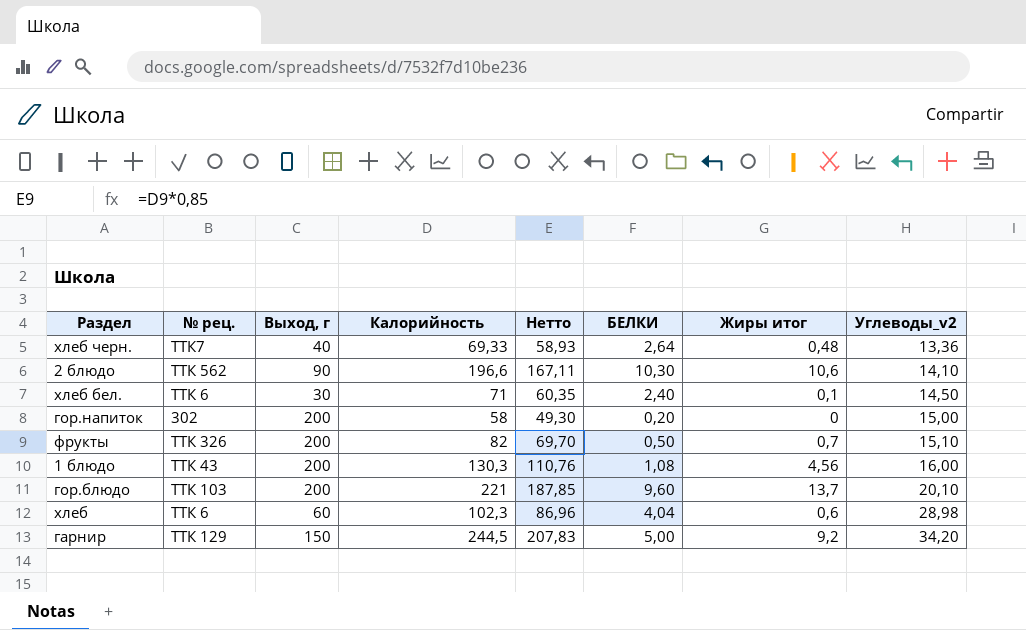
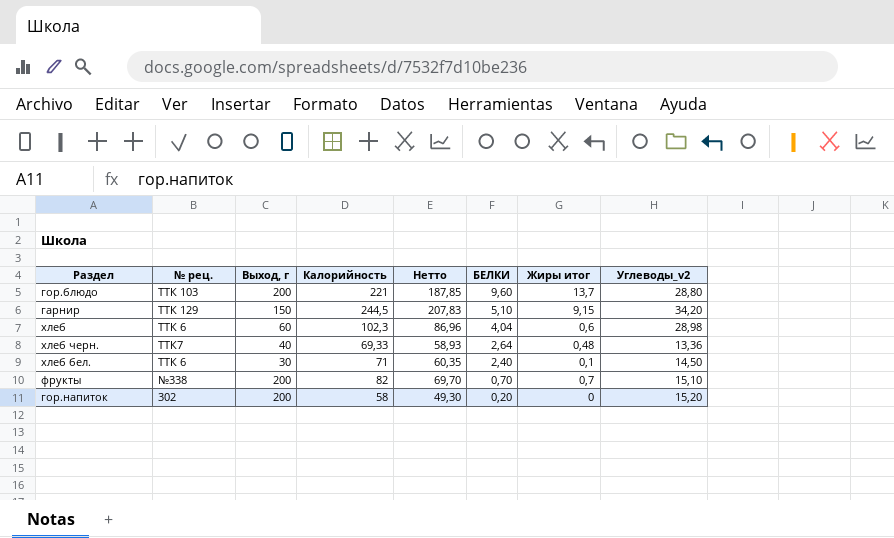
row order: Углеводы_v2 ascending -> БЕЛКИ descending
row 2 блюдо: ТТК 562 | 90 | 196,6 | 167,11 | 10,30 | 10,6 | 14,10 -> none
row 1 блюдо: ТТК 43 | 200 | 130,3 | 110,76 | 1,08 | 4,56 | 16,00 -> none
гор.блюдо | Углеводы_v2: 20,10 -> 28,80
гарнир | БЕЛКИ: 5,00 -> 5,10
гарнир | Жиры итог: 9,2 -> 9,15
фрукты | № рец.: ТТК 326 -> №338
фрукты | БЕЛКИ: 0,50 -> 0,70
гор.напиток | Углеводы_v2: 15,00 -> 15,20

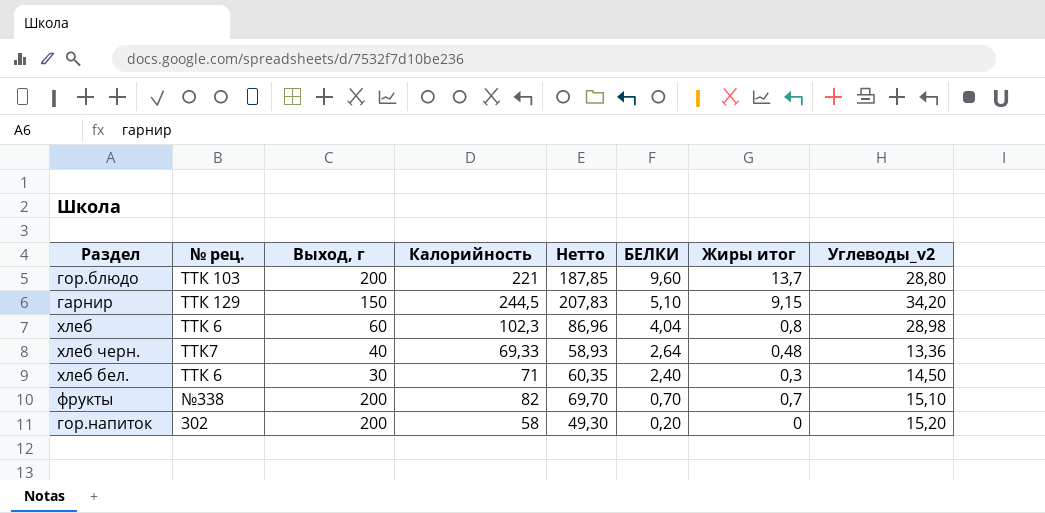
хлеб | Жиры итог: 0,6 -> 0,8
хлеб бел. | Жиры итог: 0,1 -> 0,3

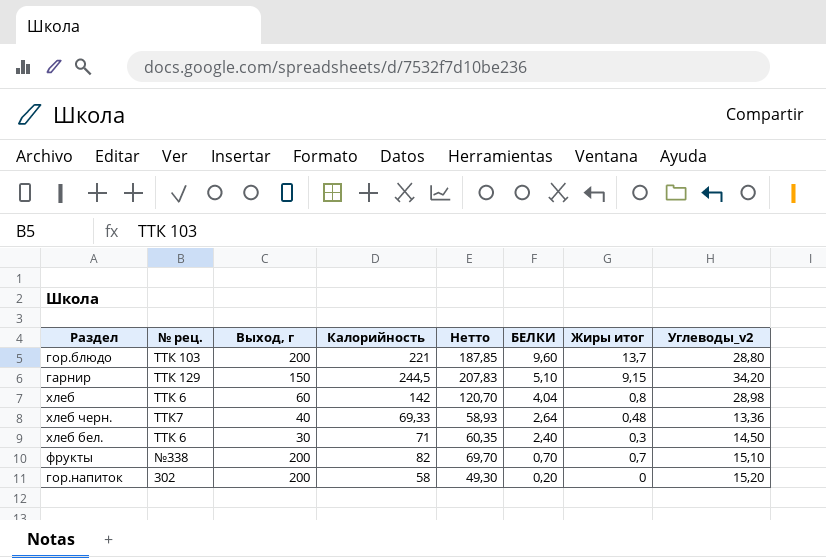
хлеб | Калорийность: 102,3 -> 142
хлеб | Нетто: 86,96 -> 120,70

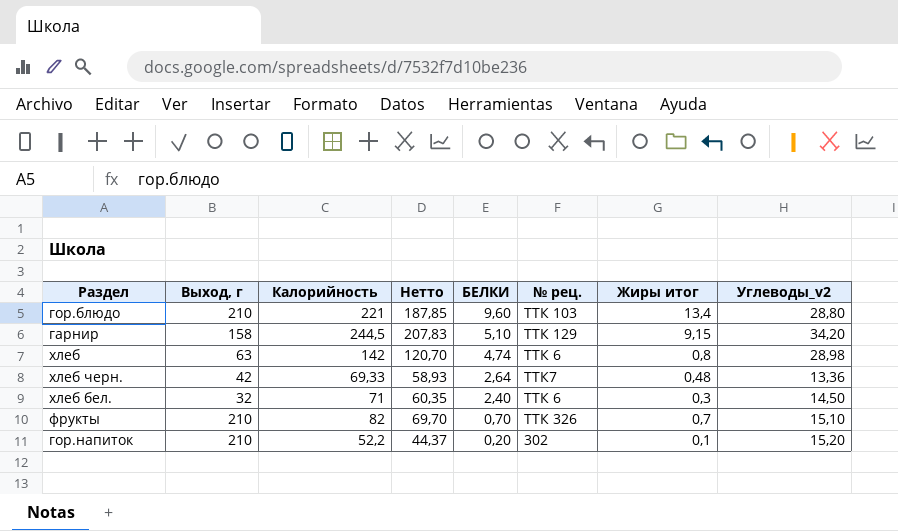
column № рец. | position: 2 -> 6
гор.блюдо | Выход, г: 200 -> 210
гор.блюдо | Жиры итог: 13,7 -> 13,4
гарнир | Выход, г: 150 -> 158
хлеб | Выход, г: 60 -> 63
хлеб | БЕЛКИ: 4,04 -> 4,74
хлеб черн. | Выход, г: 40 -> 42
хлеб бел. | Выход, г: 30 -> 32
фрукты | Выход, г: 200 -> 210
фрукты | № рец.: №338 -> ТТК 326
гор.напиток | Выход, г: 200 -> 210
гор.напиток | Калорийность: 58 -> 52,2
гор.напиток | Нетто: 49,30 -> 44,37
гор.напиток | Жиры итог: 0 -> 0,1

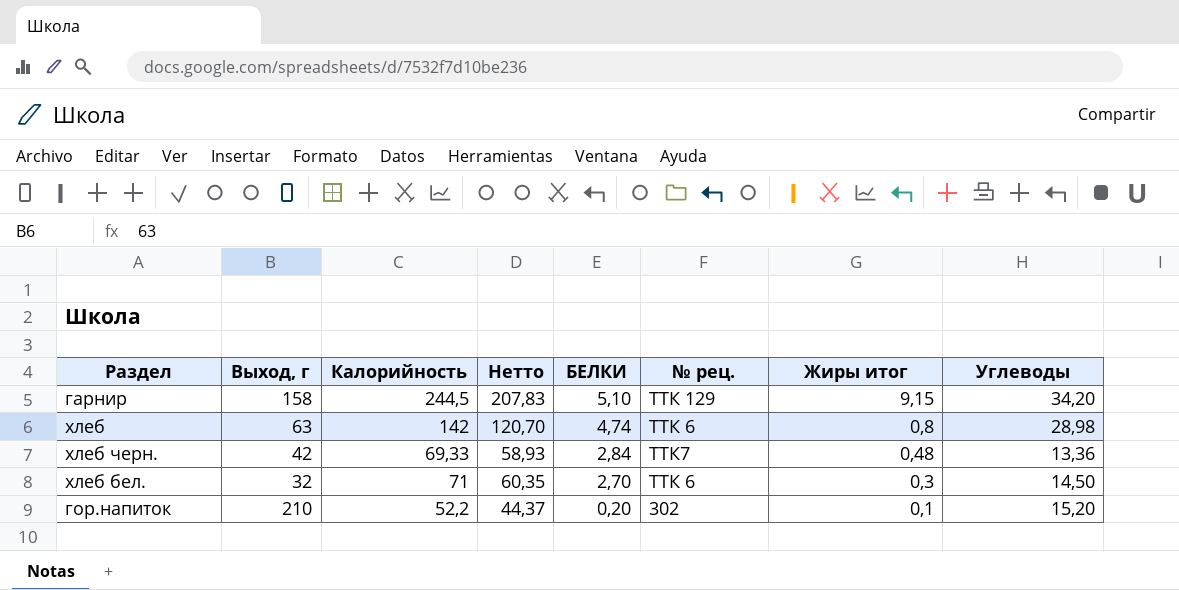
column name: Углеводы_v2 -> Углеводы
row гор.блюдо: 210 | 221 | 187,85 | 9,60 | ТТК 103 | 13,4 | 28,80 -> none
row фрукты: 210 | 82 | 69,70 | 0,70 | ТТК 326 | 0,7 | 15,10 -> none
хлеб черн. | БЕЛКИ: 2,64 -> 2,84
хлеб бел. | БЕЛКИ: 2,40 -> 2,70

